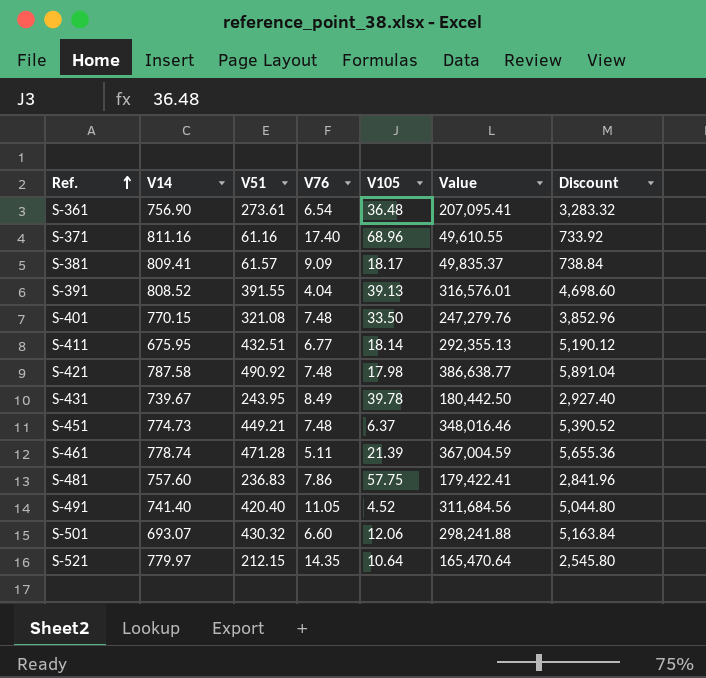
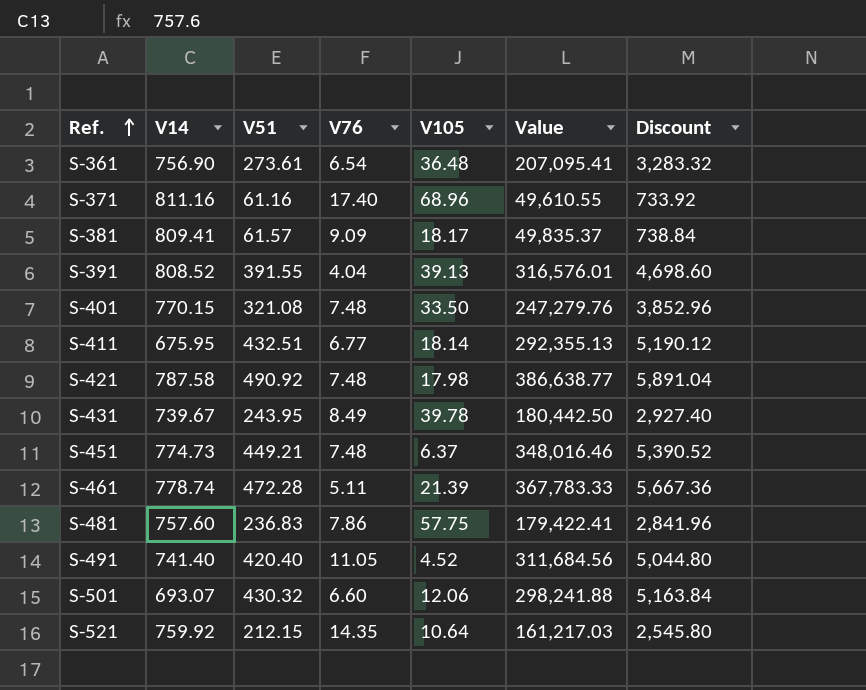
S-461 | V51: 471.28 -> 472.28
S-461 | Value: 367,004.59 -> 367,783.33
S-461 | Discount: 5,655.36 -> 5,667.36
S-521 | V14: 779.97 -> 759.92
S-521 | Value: 165,470.64 -> 161,217.03

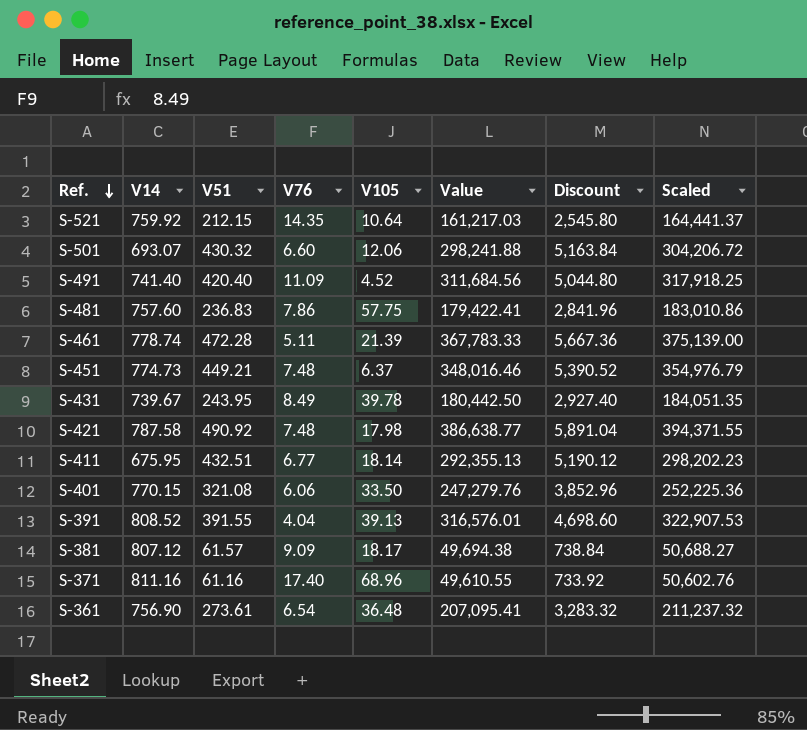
row order: Ref. ascending -> Ref. descending
column Scaled | formula: none -> [Value] * 1.02
S-491 | V76: 11.05 -> 11.09
S-401 | V76: 7.48 -> 6.06
S-381 | V14: 809.41 -> 807.12
S-381 | Value: 49,835.37 -> 49,694.38

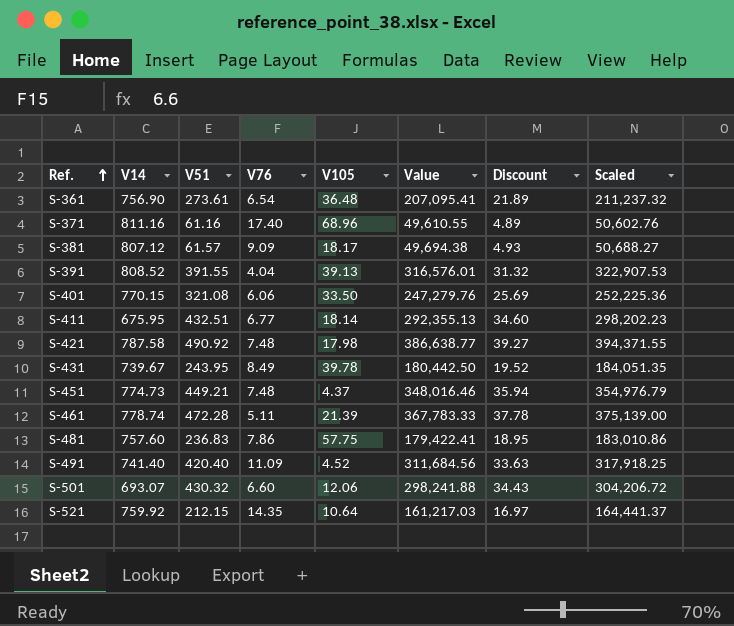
row order: Ref. descending -> Ref. ascending
column Discount | formula: [V51] * 12 -> [V51] * 0.08
S-451 | V105: 6.37 -> 4.37

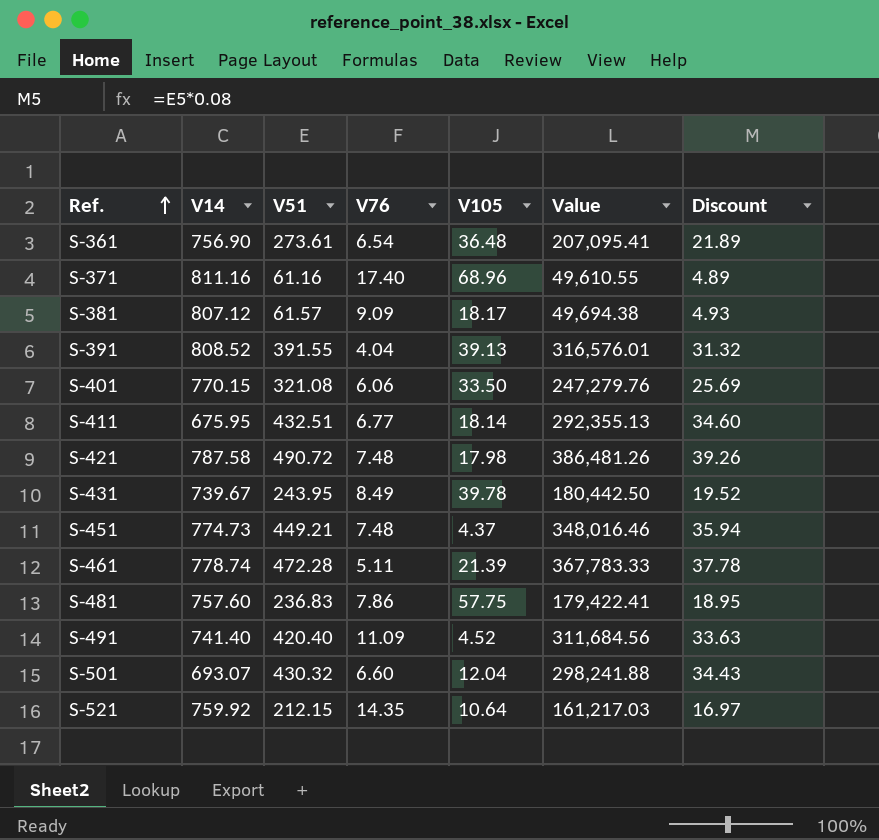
column Scaled | formula: [Value] * 1.02 -> none
S-421 | V51: 490.92 -> 490.72
S-421 | Value: 386,638.77 -> 386,481.26
S-421 | Discount: 39.27 -> 39.26
S-501 | V105: 12.06 -> 12.04

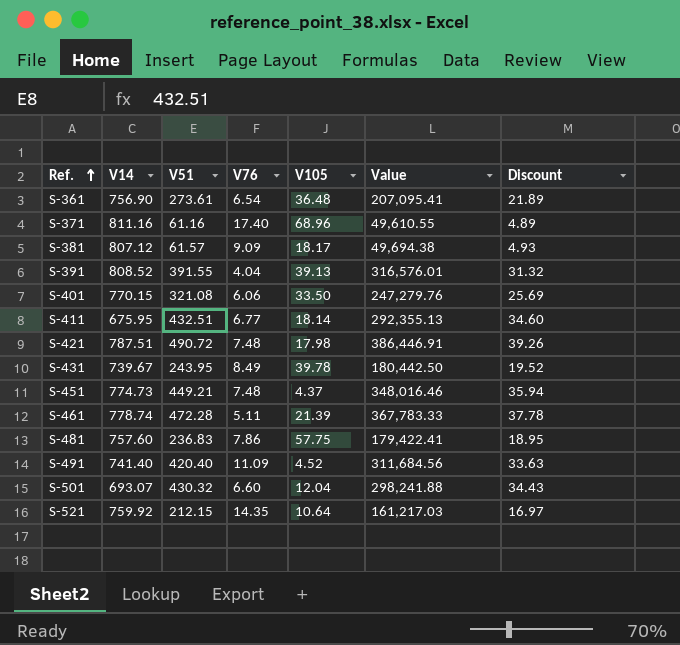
S-421 | V14: 787.58 -> 787.51
S-421 | Value: 386,481.26 -> 386,446.91

